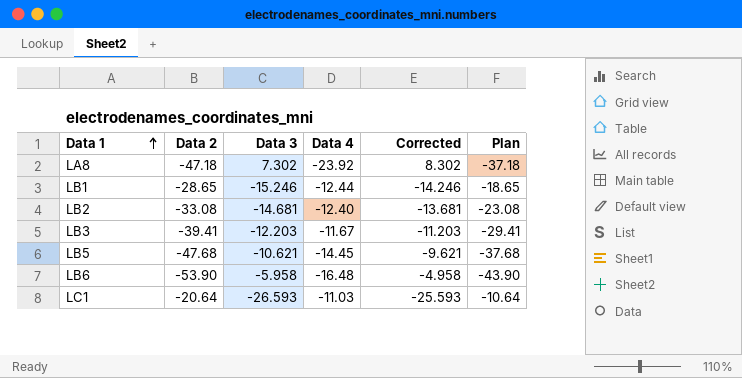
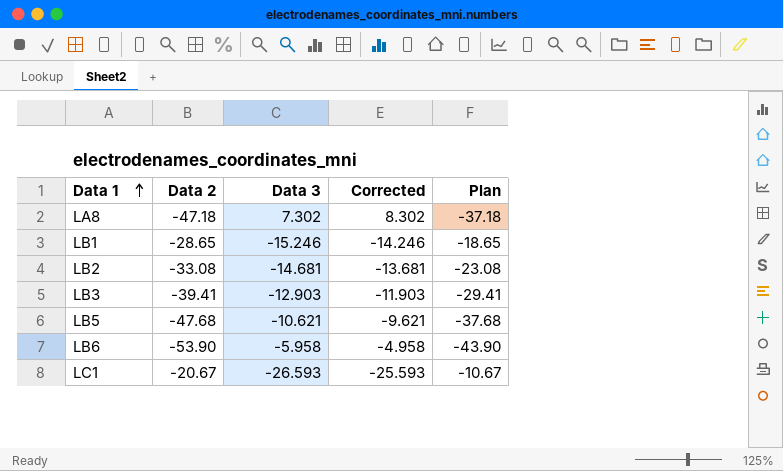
column Data 4 | position: 4 -> none
LB3 | Data 3: -12.203 -> -12.903
LB3 | Corrected: -11.203 -> -11.903
LC1 | Data 2: -20.64 -> -20.67
LC1 | Plan: -10.64 -> -10.67

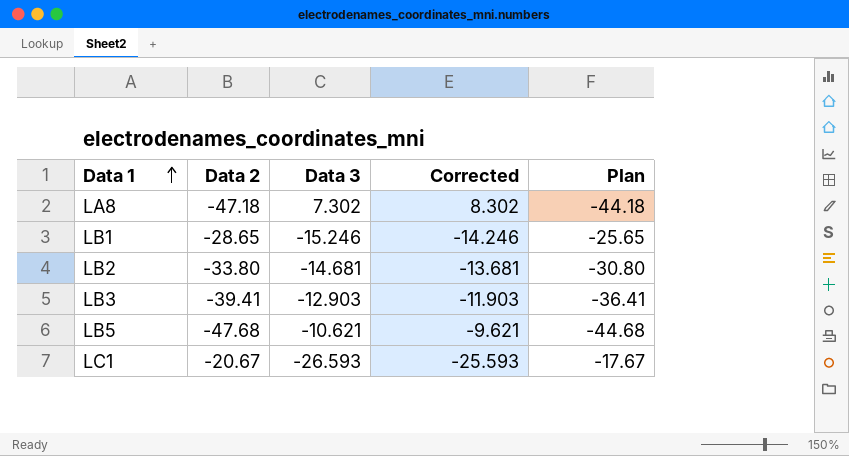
column Plan | formula: [Data 2] + 10 -> [Data 2] + 3
row LB6: -53.90 | -5.958 | -4.958 | -43.90 -> none
LB2 | Data 2: -33.08 -> -33.80

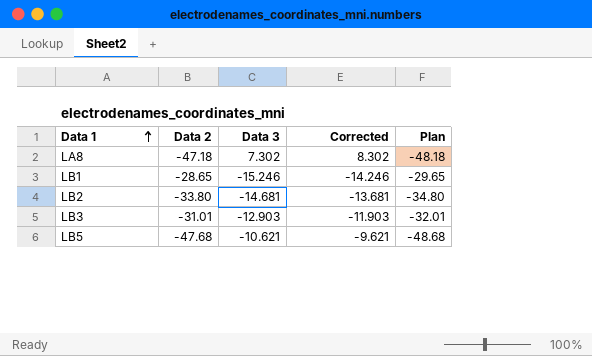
column Plan | formula: [Data 2] + 3 -> [Data 2] - 1
row LC1: -20.67 | -26.593 | -25.593 | -17.67 -> none
LB3 | Data 2: -39.41 -> -31.01

